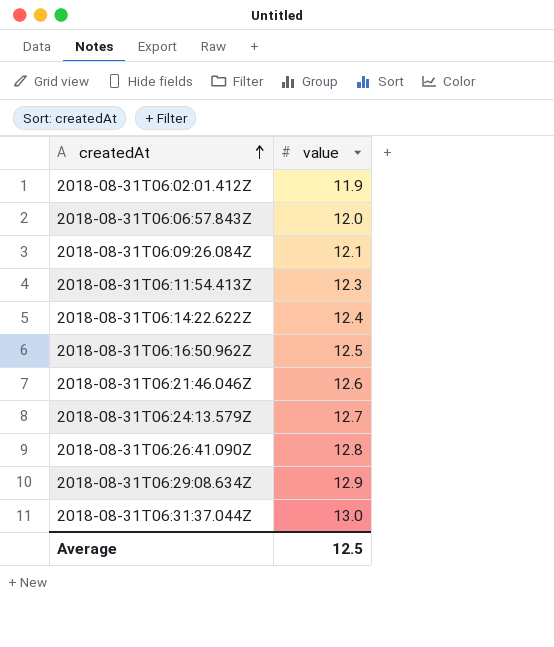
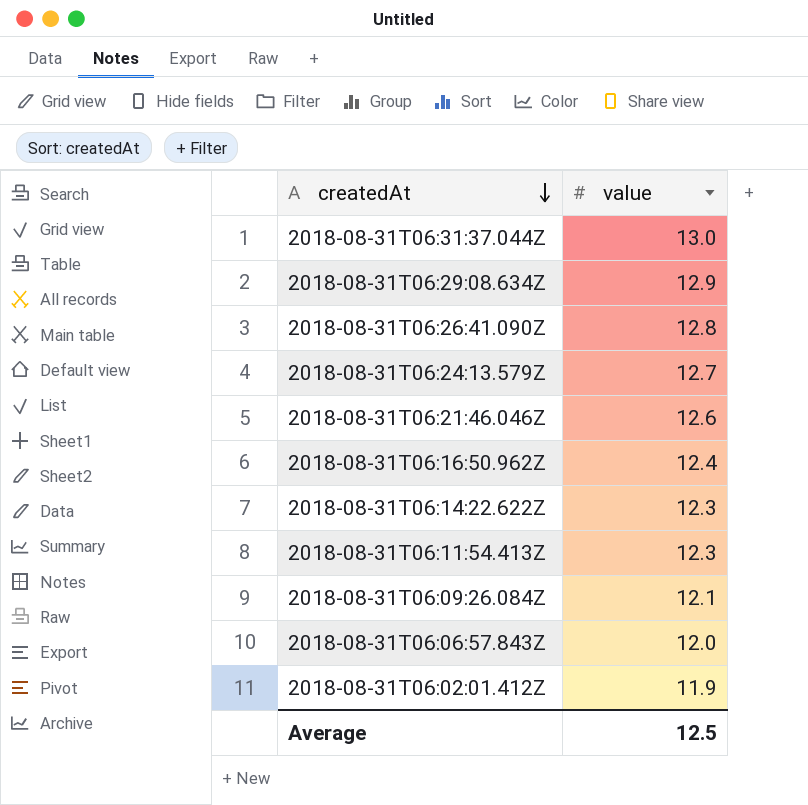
row order: createdAt ascending -> createdAt descending
2018-08-31T06:16:50.962Z | value: 12.5 -> 12.4
2018-08-31T06:14:22.622Z | value: 12.4 -> 12.3

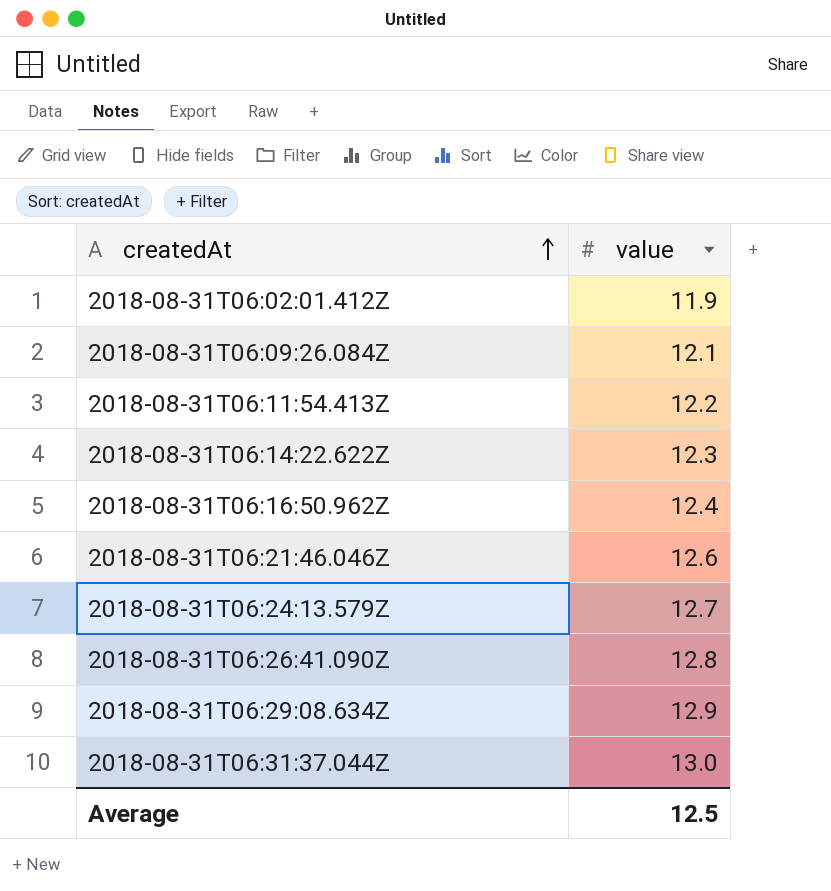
row order: createdAt descending -> createdAt ascending
row 2018-08-31T06:06:57.843Z: 12.0 -> none
2018-08-31T06:11:54.413Z | value: 12.3 -> 12.2

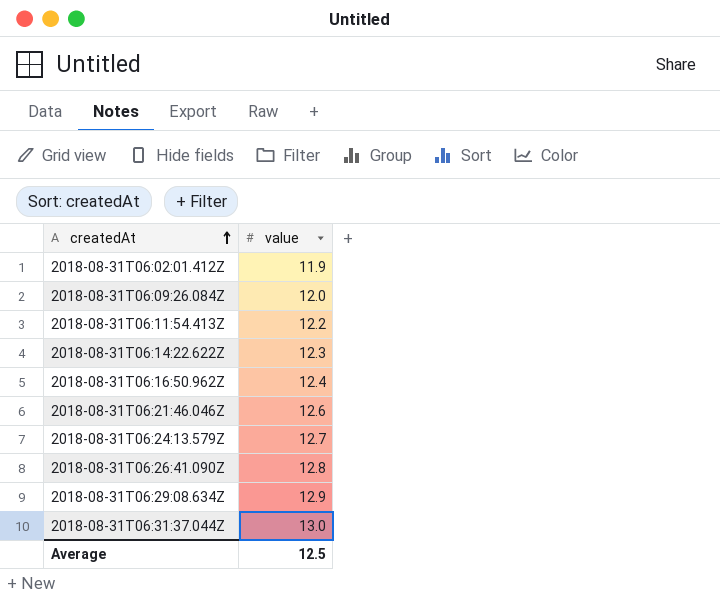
2018-08-31T06:09:26.084Z | value: 12.1 -> 12.0

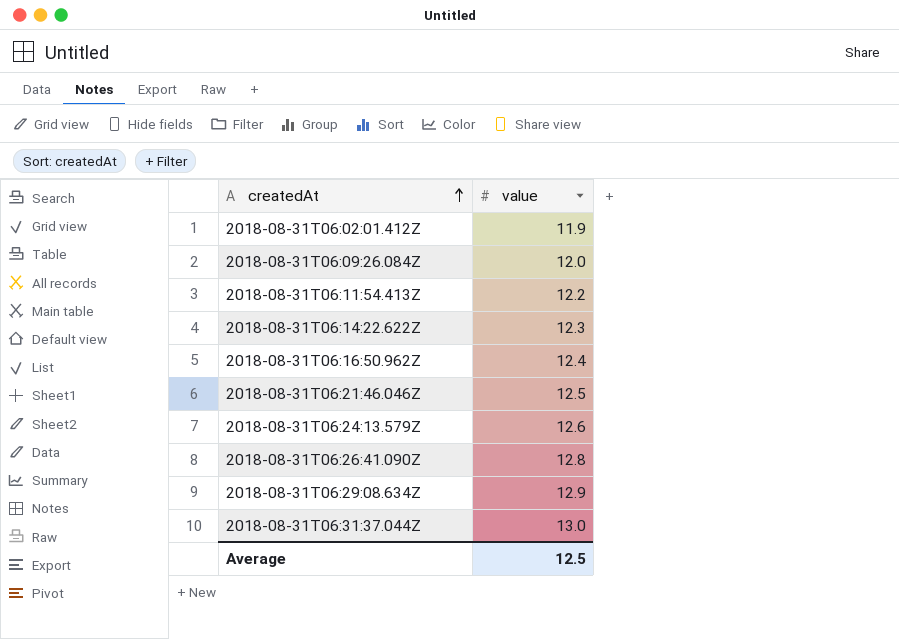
2018-08-31T06:21:46.046Z | value: 12.6 -> 12.5
2018-08-31T06:24:13.579Z | value: 12.7 -> 12.6

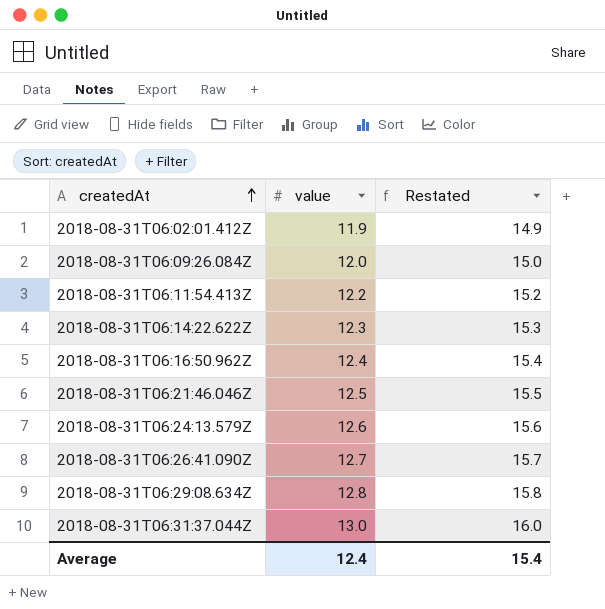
column Restated | formula: none -> [value] + 3
2018-08-31T06:26:41.090Z | value: 12.8 -> 12.7
2018-08-31T06:29:08.634Z | value: 12.9 -> 12.8
Average | value: 12.5 -> 12.4

